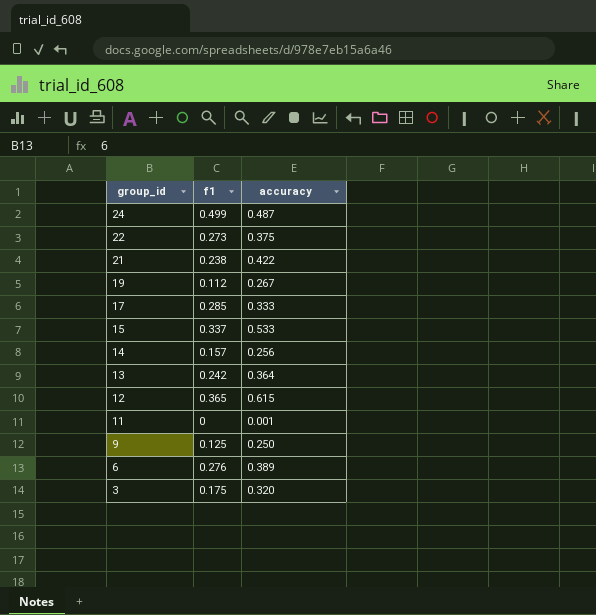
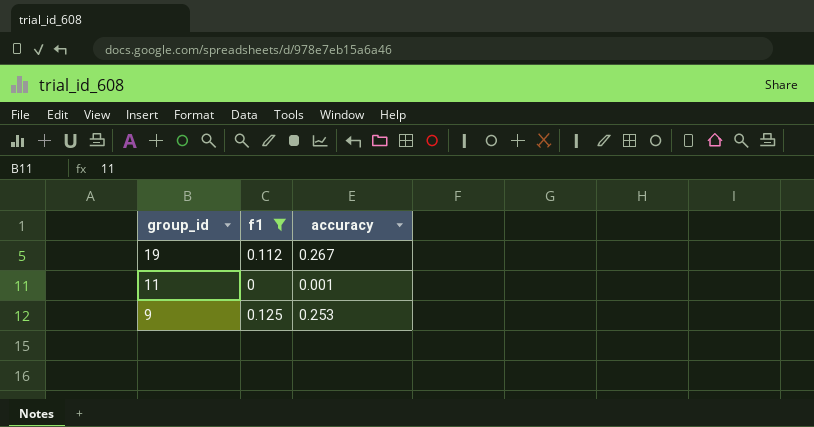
filter: none -> f1 <= 0.125
9 | accuracy: 0.250 -> 0.253

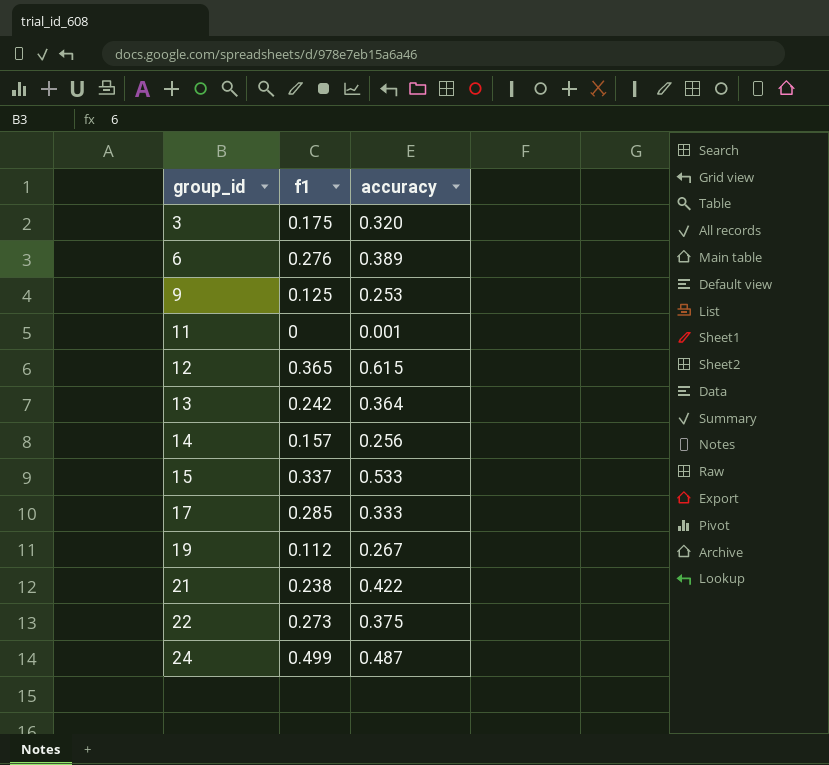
filter: f1 <= 0.125 -> none
row order: group_id descending -> group_id ascending

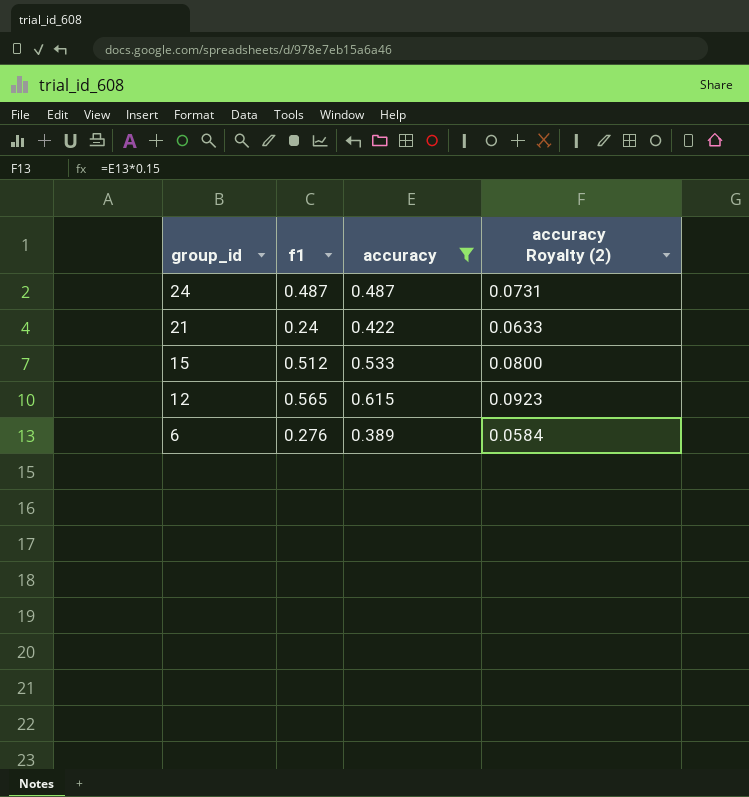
filter: none -> accuracy >= 0.389
row order: group_id ascending -> group_id descending
column accuracy Royalty (2) | formula: none -> [accuracy] * 0.15
24 | f1: 0.499 -> 0.487
21 | f1: 0.238 -> 0.24
15 | f1: 0.337 -> 0.512
12 | f1: 0.365 -> 0.565

